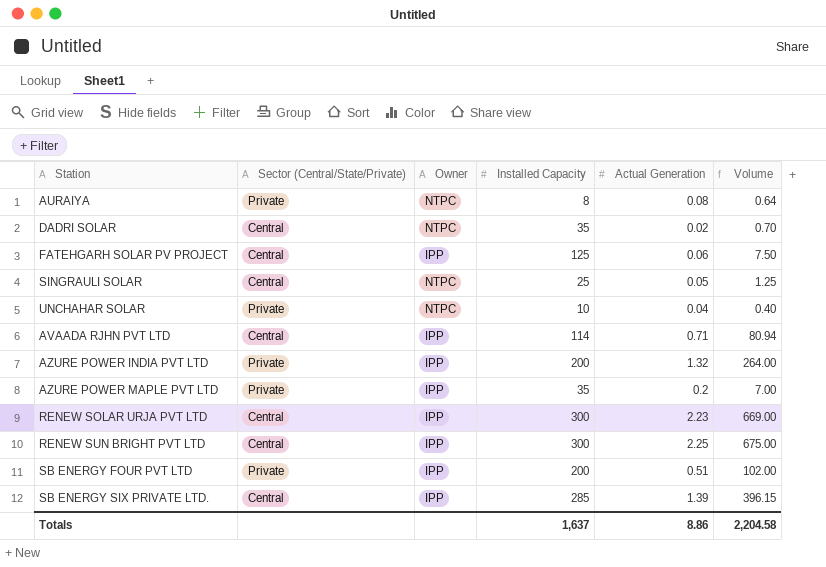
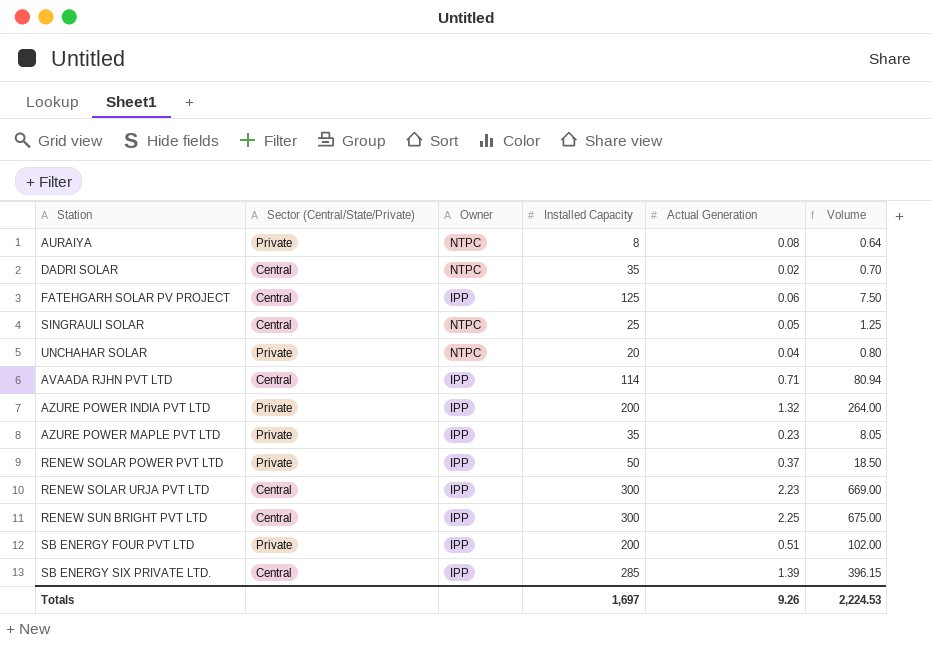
UNCHAHAR SOLAR | Installed Capacity: 10 -> 20
UNCHAHAR SOLAR | Volume: 0.40 -> 0.80
AZURE POWER MAPLE PVT LTD | Actual Generation: 0.2 -> 0.23
AZURE POWER MAPLE PVT LTD | Volume: 7.00 -> 8.05
row RENEW SOLAR POWER PVT LTD: none -> Private | IPP | 50 | 0.37 | 18.50
Totals | Installed Capacity: 1,637 -> 1,697
Totals | Actual Generation: 8.86 -> 9.26
Totals | Volume: 2,204.58 -> 2,224.53

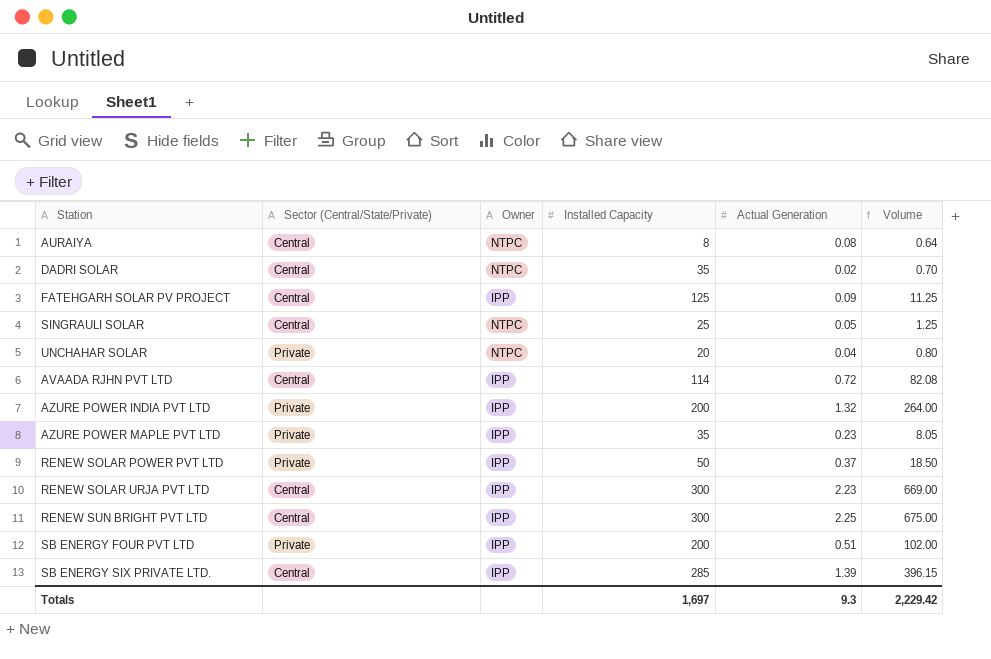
AURAIYA | Sector (Central/State/Private): Private -> Central
FATEHGARH SOLAR PV PROJECT | Actual Generation: 0.06 -> 0.09
FATEHGARH SOLAR PV PROJECT | Volume: 7.50 -> 11.25
AVAADA RJHN PVT LTD | Actual Generation: 0.71 -> 0.72
AVAADA RJHN PVT LTD | Volume: 80.94 -> 82.08
Totals | Actual Generation: 9.26 -> 9.3
Totals | Volume: 2,224.53 -> 2,229.42

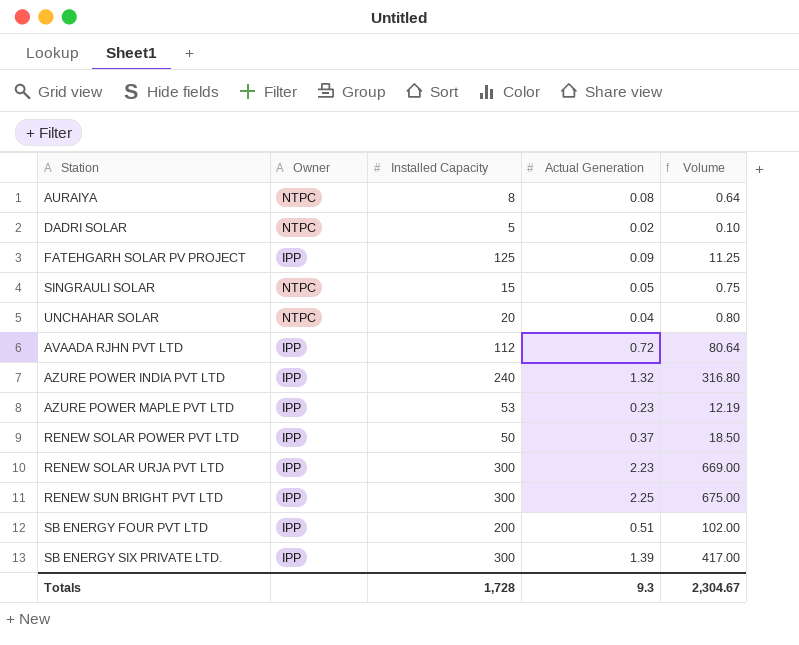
column Sector (Central/State/Private) | position: 2 -> none
DADRI SOLAR | Installed Capacity: 35 -> 5
DADRI SOLAR | Volume: 0.70 -> 0.10
SINGRAULI SOLAR | Installed Capacity: 25 -> 15
SINGRAULI SOLAR | Volume: 1.25 -> 0.75
AVAADA RJHN PVT LTD | Installed Capacity: 114 -> 112
AVAADA RJHN PVT LTD | Volume: 82.08 -> 80.64
AZURE POWER INDIA PVT LTD | Installed Capacity: 200 -> 240
AZURE POWER INDIA PVT LTD | Volume: 264.00 -> 316.80
AZURE POWER MAPLE PVT LTD | Installed Capacity: 35 -> 53
AZURE POWER MAPLE PVT LTD | Volume: 8.05 -> 12.19
SB ENERGY SIX PRIVATE LTD. | Installed Capacity: 285 -> 300
SB ENERGY SIX PRIVATE LTD. | Volume: 396.15 -> 417.00
Totals | Installed Capacity: 1,697 -> 1,728
Totals | Volume: 2,229.42 -> 2,304.67

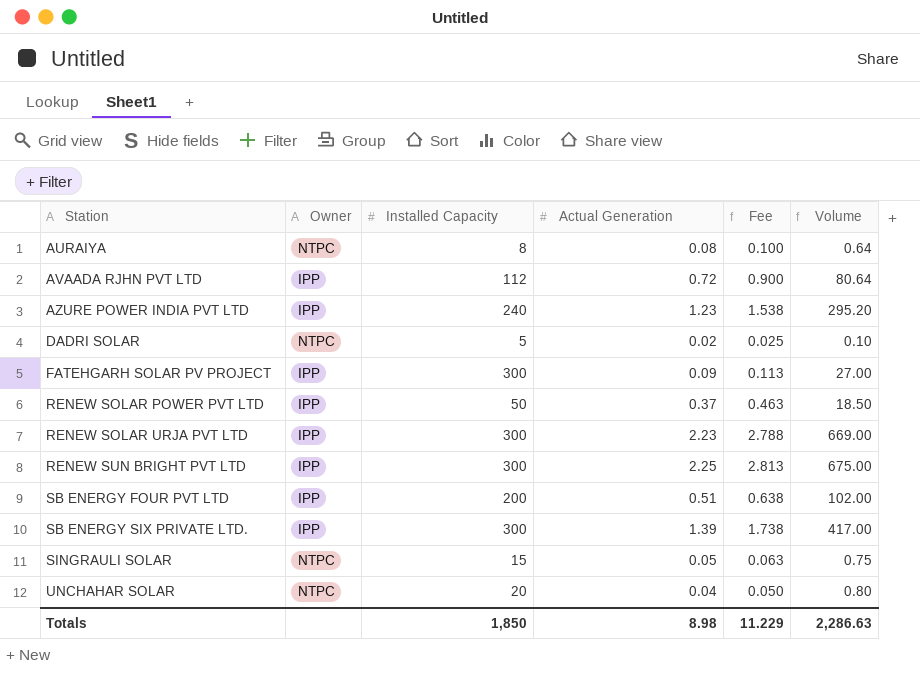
row order: none -> Station ascending
column Fee | formula: none -> [Actual Generation] * 1.25
row AZURE POWER MAPLE PVT LTD: IPP | 53 | 0.23 | 12.19 -> none
AZURE POWER INDIA PVT LTD | Actual Generation: 1.32 -> 1.23
AZURE POWER INDIA PVT LTD | Volume: 316.80 -> 295.20
FATEHGARH SOLAR PV PROJECT | Installed Capacity: 125 -> 300
FATEHGARH SOLAR PV PROJECT | Volume: 11.25 -> 27.00
Totals | Installed Capacity: 1,728 -> 1,850
Totals | Actual Generation: 9.3 -> 8.98
Totals | Volume: 2,304.67 -> 2,286.63

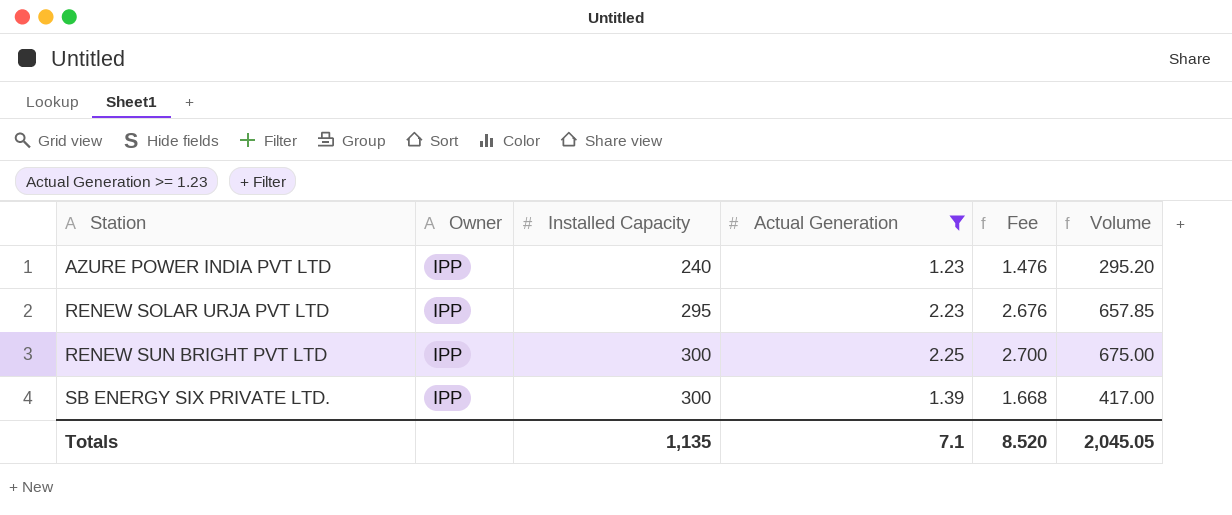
filter: none -> Actual Generation >= 1.23
column Fee | formula: [Actual Generation] * 1.25 -> [Actual Generation] * 1.2
RENEW SOLAR URJA PVT LTD | Installed Capacity: 300 -> 295
RENEW SOLAR URJA PVT LTD | Volume: 669.00 -> 657.85
Totals | Installed Capacity: 1,850 -> 1,135
Totals | Actual Generation: 8.98 -> 7.1
Totals | Fee: 11.229 -> 8.520
Totals | Volume: 2,286.63 -> 2,045.05

